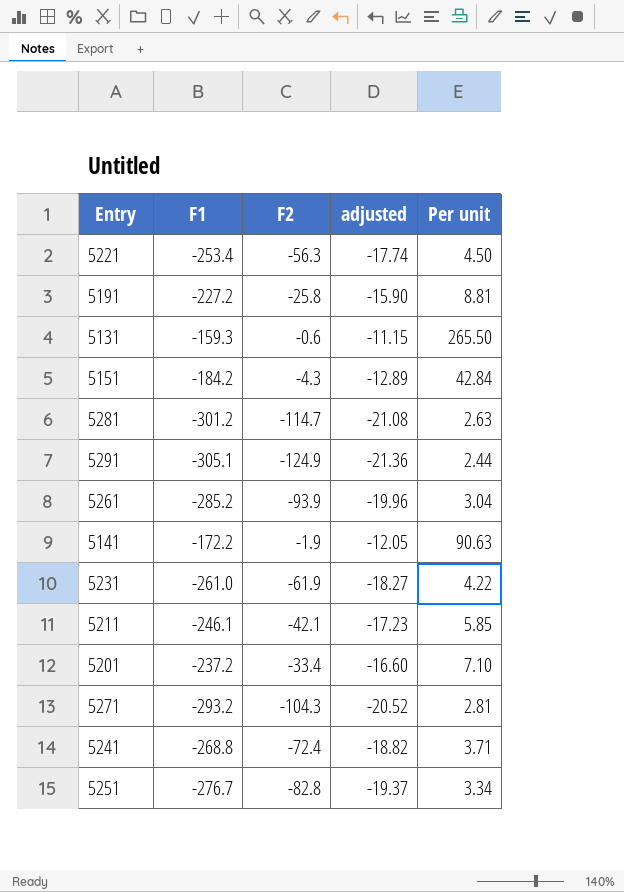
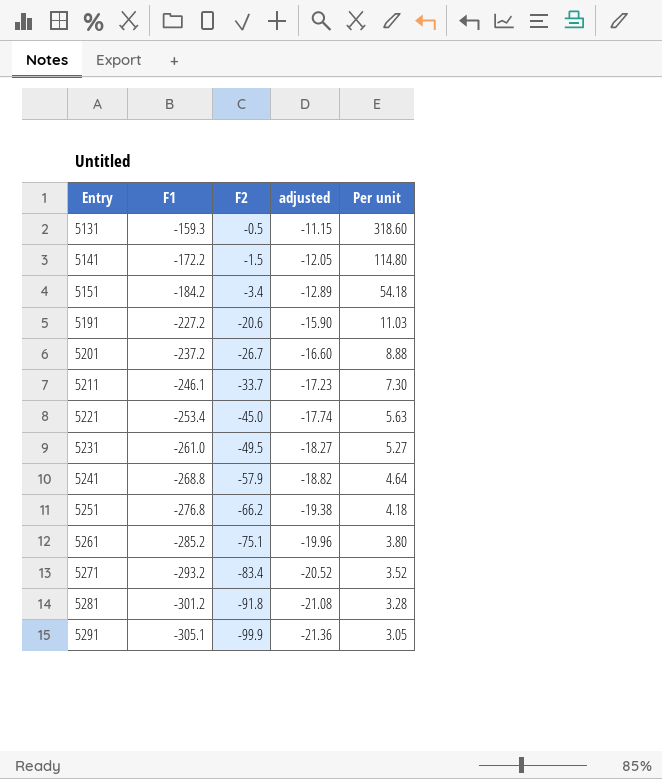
row order: none -> Entry ascending
5131 | F2: -0.6 -> -0.5
5131 | Per unit: 265.50 -> 318.60
5141 | F2: -1.9 -> -1.5
5141 | Per unit: 90.63 -> 114.80
5151 | F2: -4.3 -> -3.4
5151 | Per unit: 42.84 -> 54.18
5191 | F2: -25.8 -> -20.6
5191 | Per unit: 8.81 -> 11.03
5201 | F2: -33.4 -> -26.7
5201 | Per unit: 7.10 -> 8.88
5211 | F2: -42.1 -> -33.7
5211 | Per unit: 5.85 -> 7.30
5221 | F2: -56.3 -> -45.0
5221 | Per unit: 4.50 -> 5.63
5231 | F2: -61.9 -> -49.5
5231 | Per unit: 4.22 -> 5.27
5241 | F2: -72.4 -> -57.9
5241 | Per unit: 3.71 -> 4.64
5251 | F1: -276.7 -> -276.8
5251 | F2: -82.8 -> -66.2
5251 | adjusted: -19.37 -> -19.38
5251 | Per unit: 3.34 -> 4.18
5261 | F2: -93.9 -> -75.1
5261 | Per unit: 3.04 -> 3.80
5271 | F2: -104.3 -> -83.4
5271 | Per unit: 2.81 -> 3.52
5281 | F2: -114.7 -> -91.8
5281 | Per unit: 2.63 -> 3.28
5291 | F2: -124.9 -> -99.9
5291 | Per unit: 2.44 -> 3.05

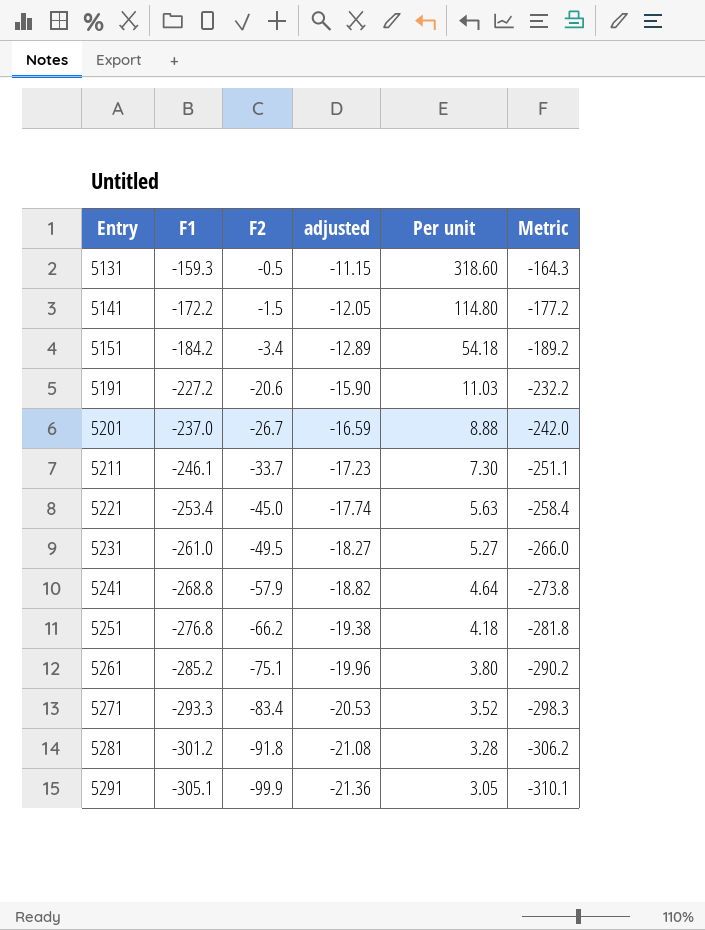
column Metric | formula: none -> [F1] - 5
5201 | F1: -237.2 -> -237.0
5201 | adjusted: -16.60 -> -16.59
5271 | F1: -293.2 -> -293.3
5271 | adjusted: -20.52 -> -20.53

